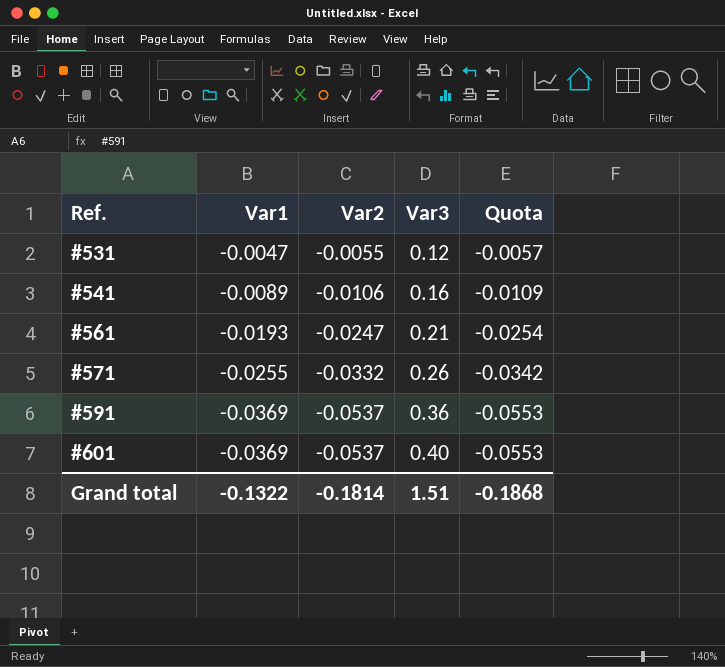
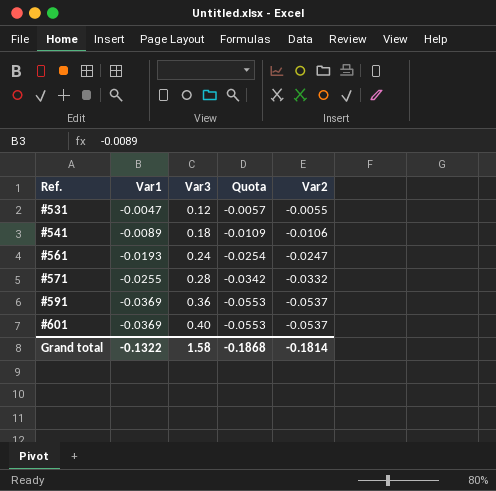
column Var2 | position: 3 -> 5
#541 | Var3: 0.16 -> 0.18
#561 | Var3: 0.21 -> 0.24
#571 | Var3: 0.26 -> 0.28
Grand total | Var3: 1.51 -> 1.58

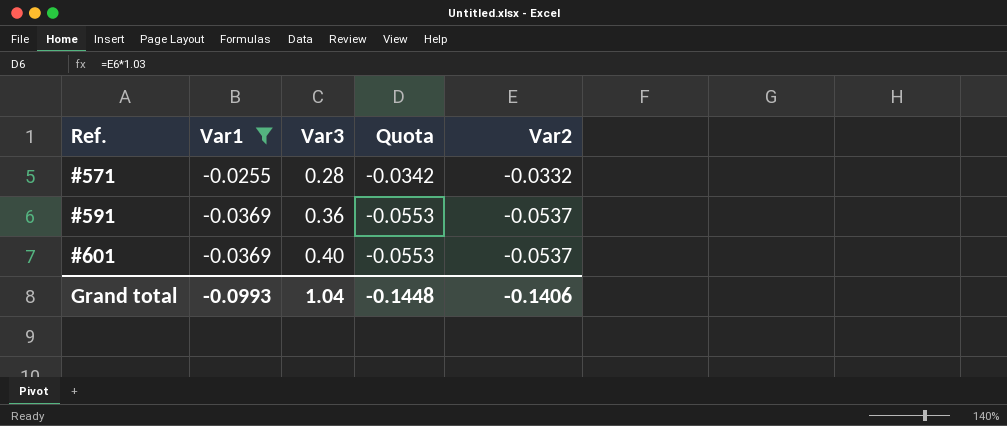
filter: none -> Var1 <= -0.0255
Grand total | Var1: -0.1322 -> -0.0993
Grand total | Var3: 1.58 -> 1.04
Grand total | Quota: -0.1868 -> -0.1448
Grand total | Var2: -0.1814 -> -0.1406

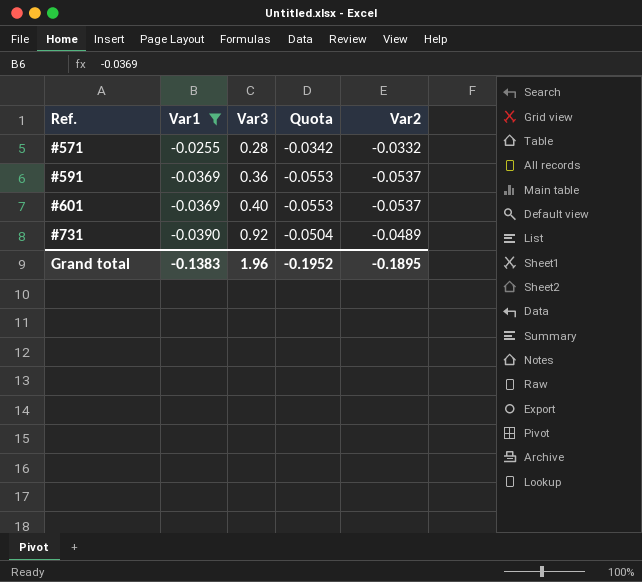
row #731: none -> -0.0390 | 0.92 | -0.0504 | -0.0489
Grand total | Var1: -0.0993 -> -0.1383
Grand total | Var3: 1.04 -> 1.96
Grand total | Quota: -0.1448 -> -0.1952
Grand total | Var2: -0.1406 -> -0.1895

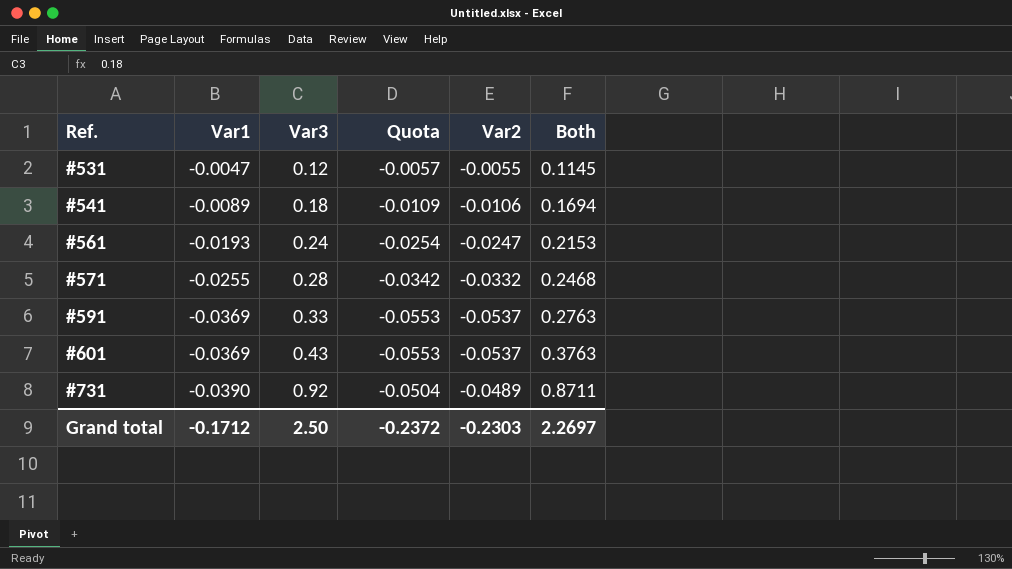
filter: Var1 <= -0.0255 -> none
column Both | formula: none -> [Var3] + [Var2]
#591 | Var3: 0.36 -> 0.33
#601 | Var3: 0.40 -> 0.43
Grand total | Var1: -0.1383 -> -0.1712
Grand total | Var3: 1.96 -> 2.50
Grand total | Quota: -0.1952 -> -0.2372
Grand total | Var2: -0.1895 -> -0.2303

